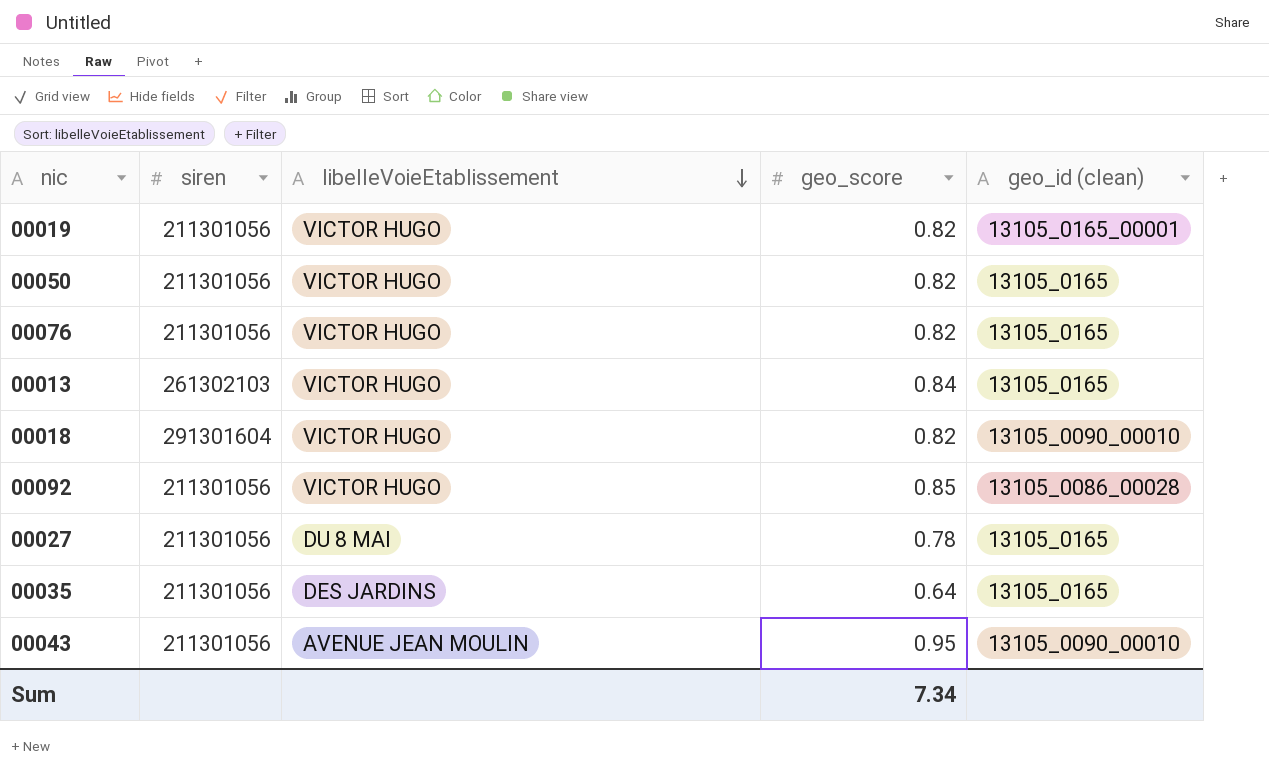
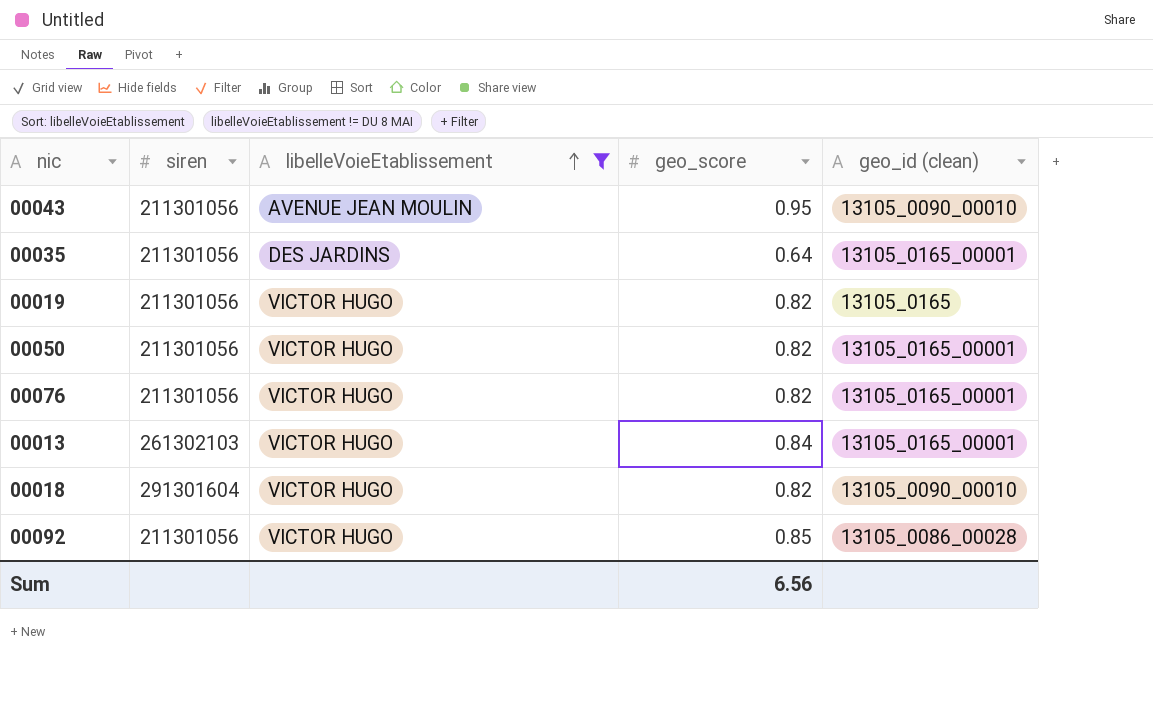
filter: none -> libelleVoieEtablissement != DU 8 MAI
row order: libelleVoieEtablissement descending -> libelleVoieEtablissement ascending
00035 | geo_id (clean): 13105_0165 -> 13105_0165_00001
00019 | geo_id (clean): 13105_0165_00001 -> 13105_0165
00050 | geo_id (clean): 13105_0165 -> 13105_0165_00001
00076 | geo_id (clean): 13105_0165 -> 13105_0165_00001
00013 | geo_id (clean): 13105_0165 -> 13105_0165_00001
Sum | geo_score: 7.34 -> 6.56

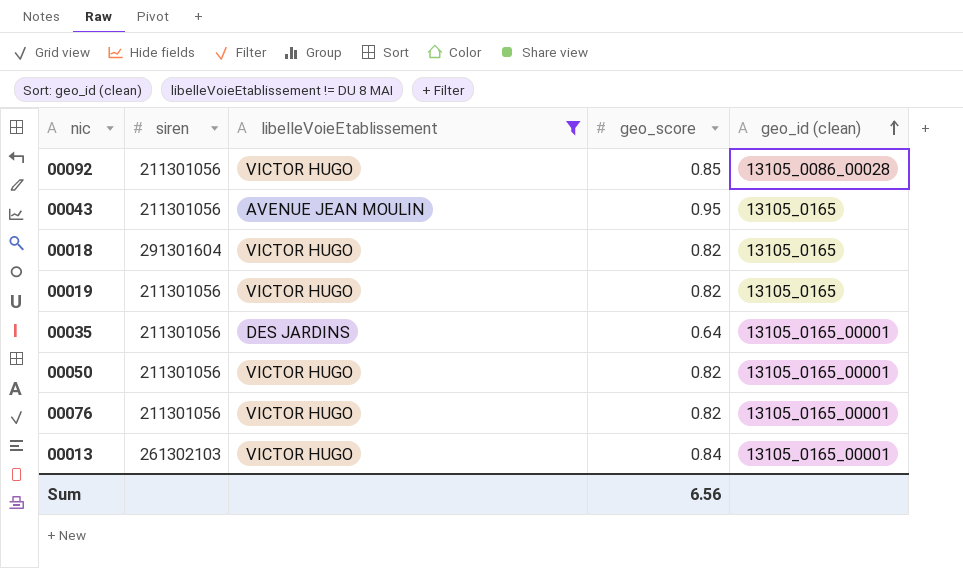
row order: libelleVoieEtablissement ascending -> geo_id (clean) ascending
00043 | geo_id (clean): 13105_0090_00010 -> 13105_0165
00018 | geo_id (clean): 13105_0090_00010 -> 13105_0165

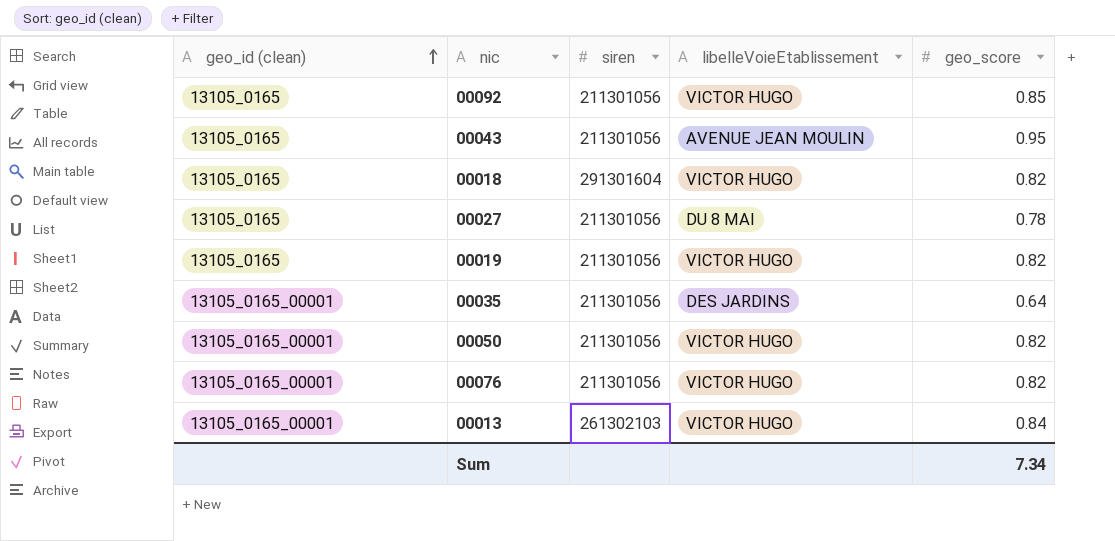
filter: libelleVoieEtablissement != DU 8 MAI -> none
column geo_id (clean) | position: 5 -> 1
00092 | geo_id (clean): 13105_0086_00028 -> 13105_0165
Sum | geo_score: 6.56 -> 7.34

